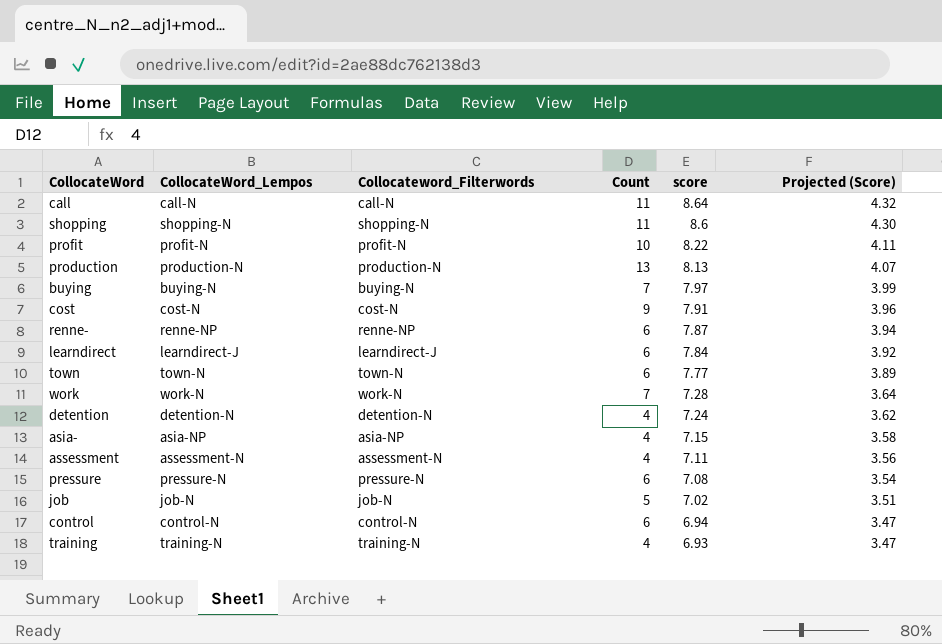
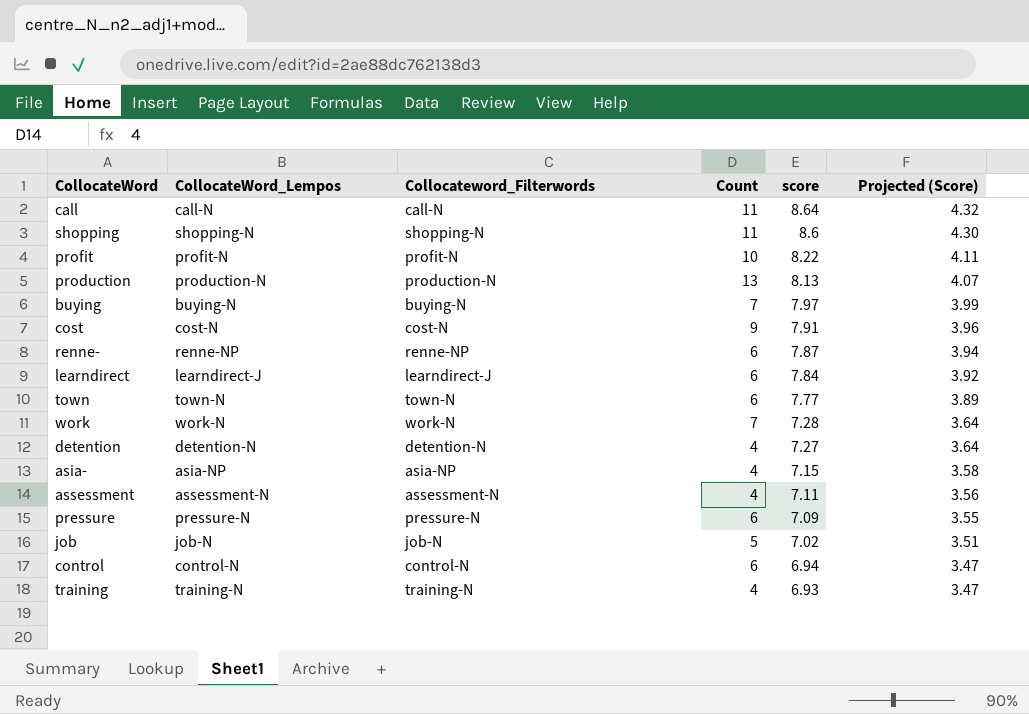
detention | score: 7.24 -> 7.27
detention | Projected (Score): 3.62 -> 3.64
pressure | score: 7.08 -> 7.09
pressure | Projected (Score): 3.54 -> 3.55

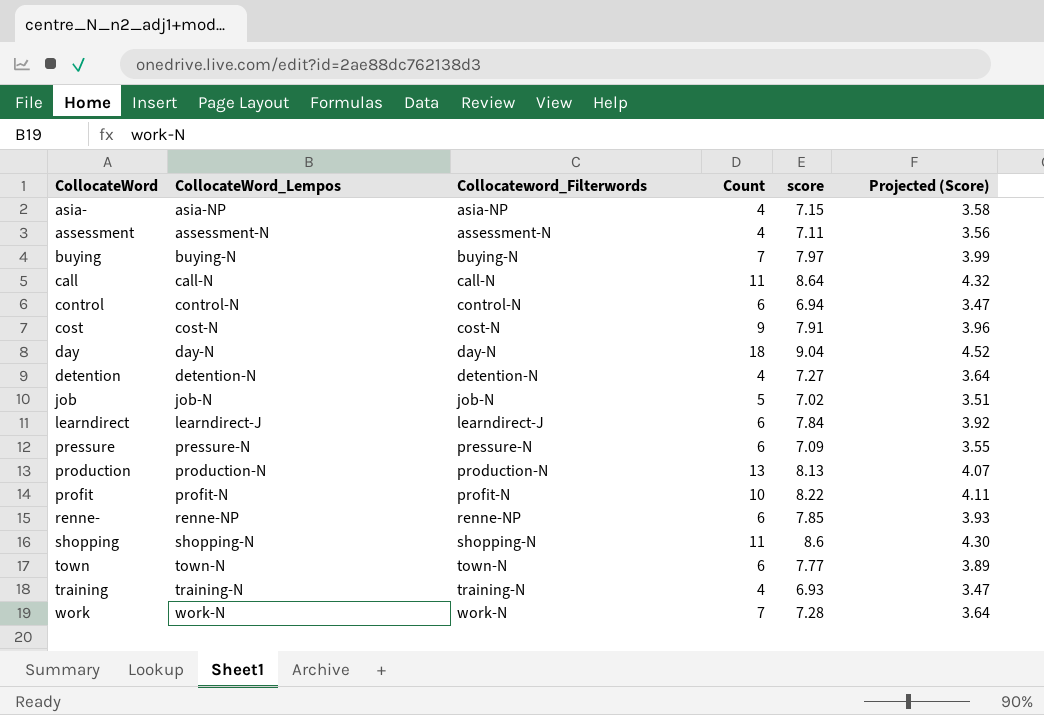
row order: score descending -> CollocateWord ascending
row day: none -> day-N | day-N | 18 | 9.04 | 4.52
renne- | score: 7.87 -> 7.85
renne- | Projected (Score): 3.94 -> 3.93

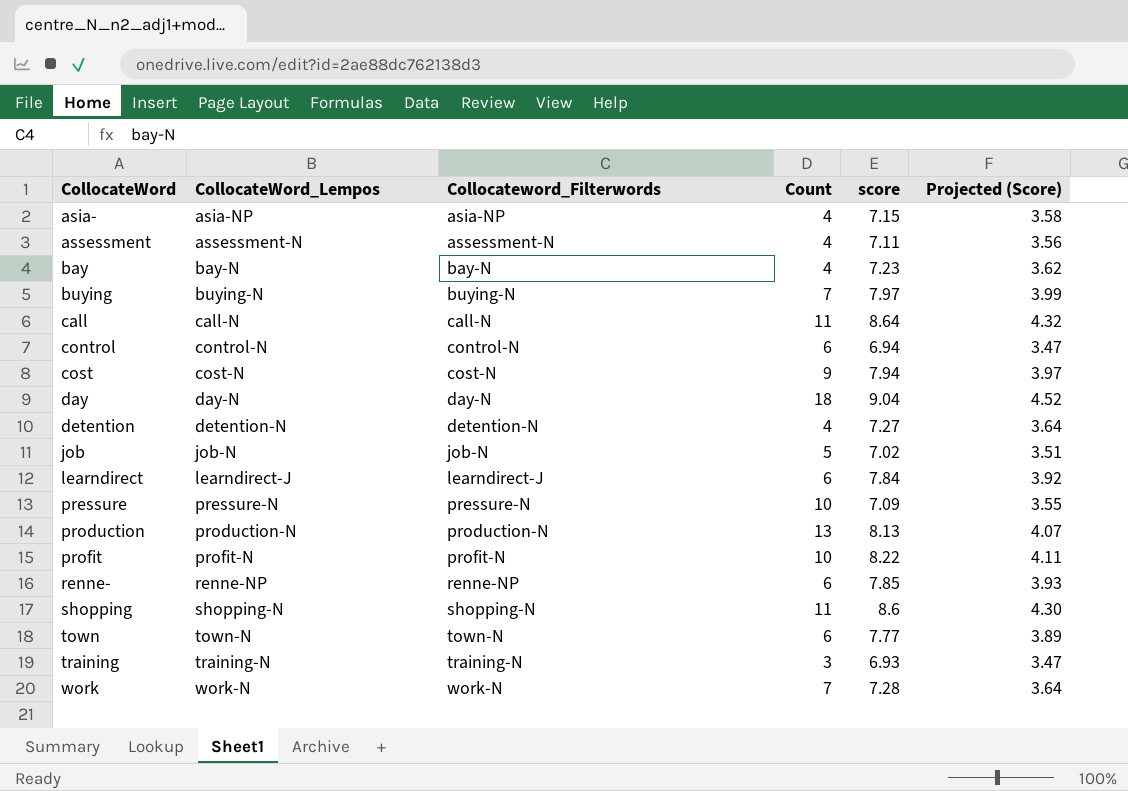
row bay: none -> bay-N | bay-N | 4 | 7.23 | 3.62
cost | score: 7.91 -> 7.94
cost | Projected (Score): 3.96 -> 3.97
pressure | Count: 6 -> 10
training | Count: 4 -> 3

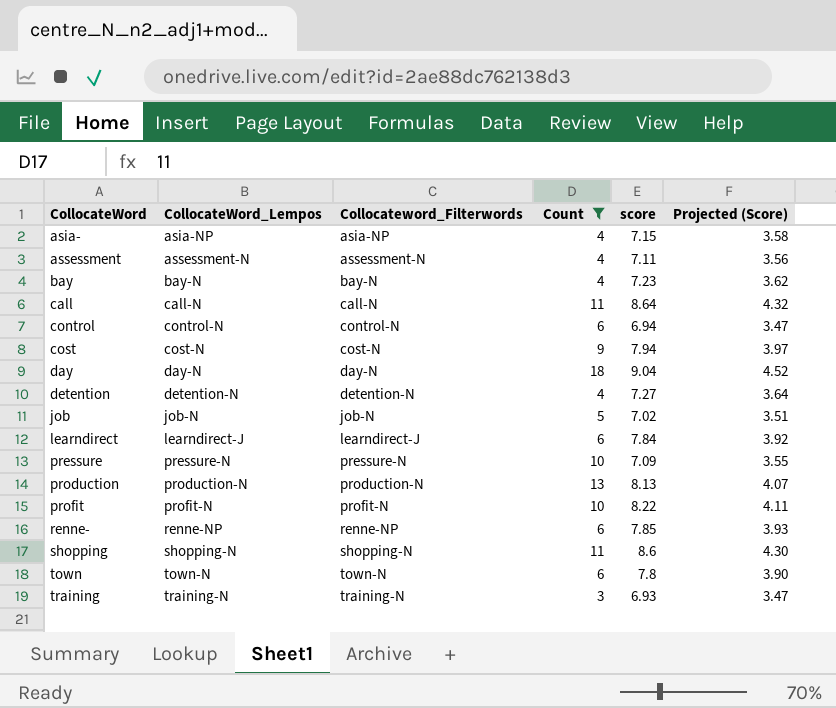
filter: none -> Count != 7
town | score: 7.77 -> 7.8
town | Projected (Score): 3.89 -> 3.90

